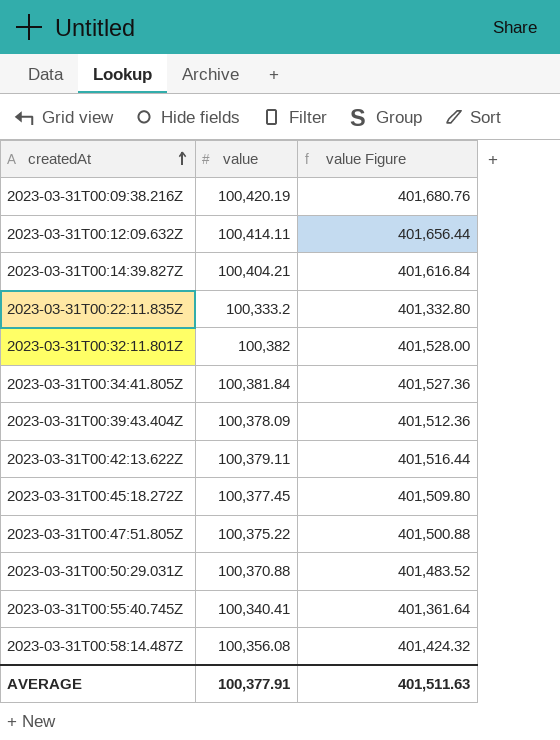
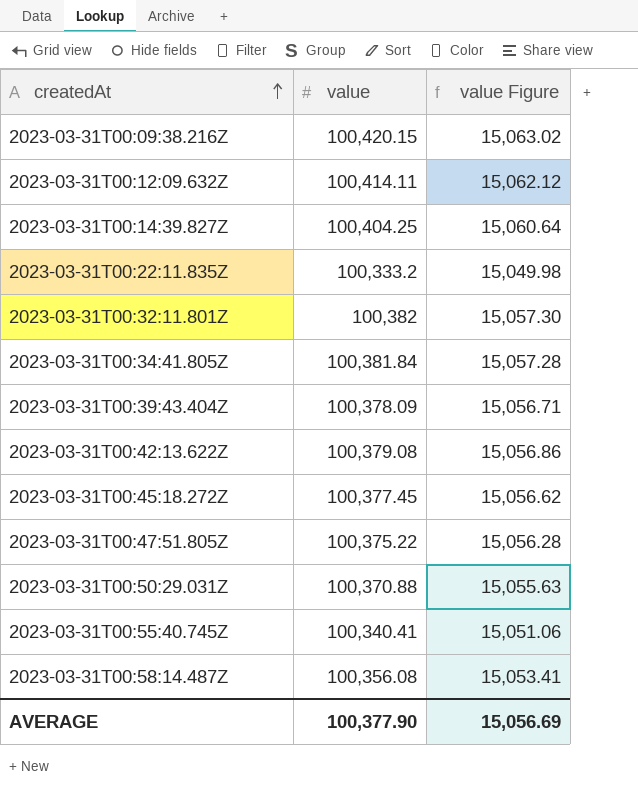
column value Figure | formula: [value] * 4 -> [value] * 0.15
2023-03-31T00:09:38.216Z | value: 100,420.19 -> 100,420.15
2023-03-31T00:14:39.827Z | value: 100,404.21 -> 100,404.25
2023-03-31T00:42:13.622Z | value: 100,379.11 -> 100,379.08
AVERAGE | value: 100,377.91 -> 100,377.90
AVERAGE | value Figure: 401,511.63 -> 15,056.69

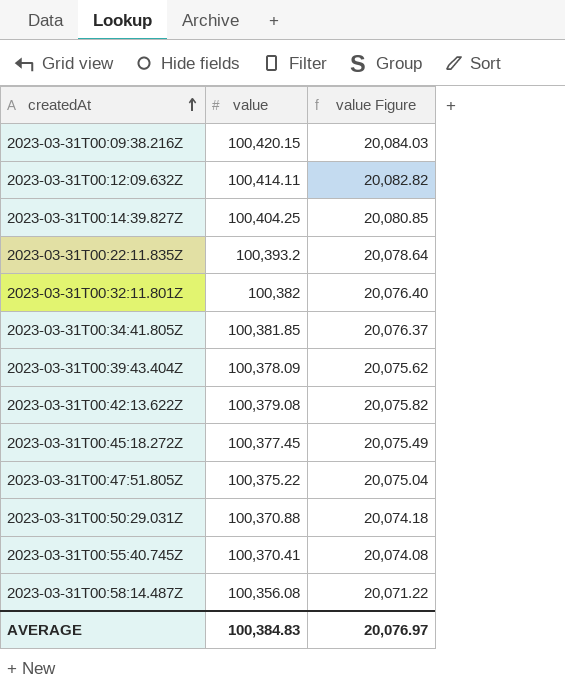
column value Figure | formula: [value] * 0.15 -> [value] * 0.2
2023-03-31T00:22:11.835Z | value: 100,333.2 -> 100,393.2
2023-03-31T00:34:41.805Z | value: 100,381.84 -> 100,381.85
2023-03-31T00:55:40.745Z | value: 100,340.41 -> 100,370.41
AVERAGE | value: 100,377.90 -> 100,384.83
AVERAGE | value Figure: 15,056.69 -> 20,076.97

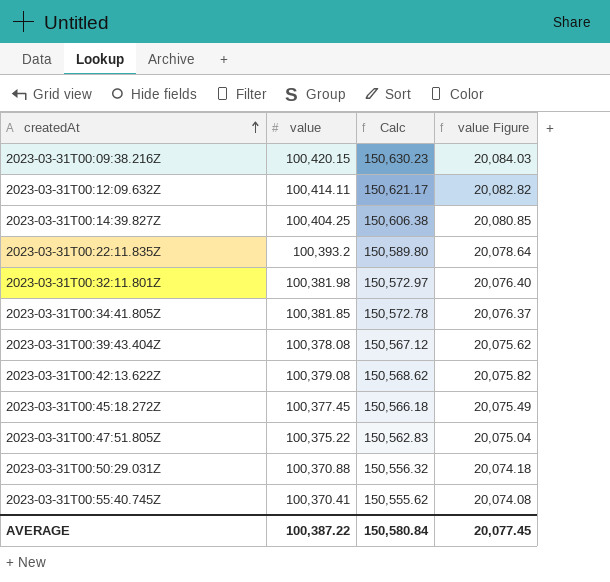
column Calc | formula: none -> [value] * 1.5
row 2023-03-31T00:58:14.487Z: 100,356.08 | 20,071.22 -> none
2023-03-31T00:32:11.801Z | value: 100,382 -> 100,381.98
2023-03-31T00:39:43.404Z | value: 100,378.09 -> 100,378.08
AVERAGE | value: 100,384.83 -> 100,387.22
AVERAGE | value Figure: 20,076.97 -> 20,077.45

